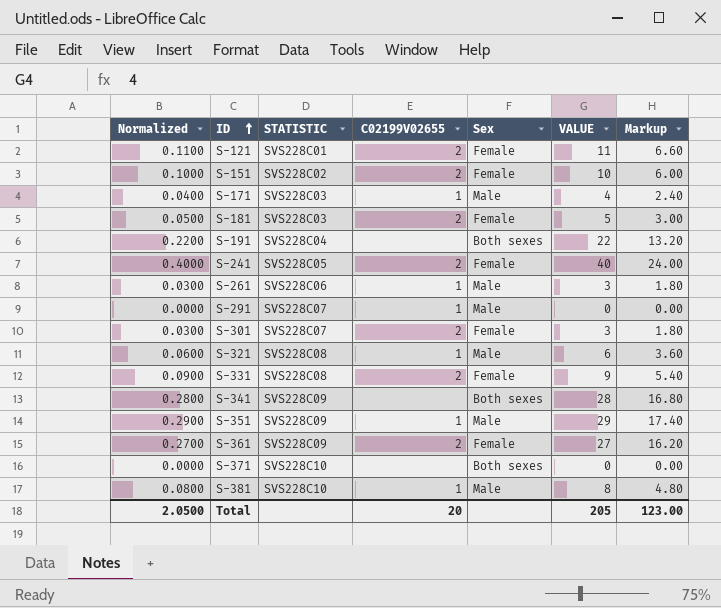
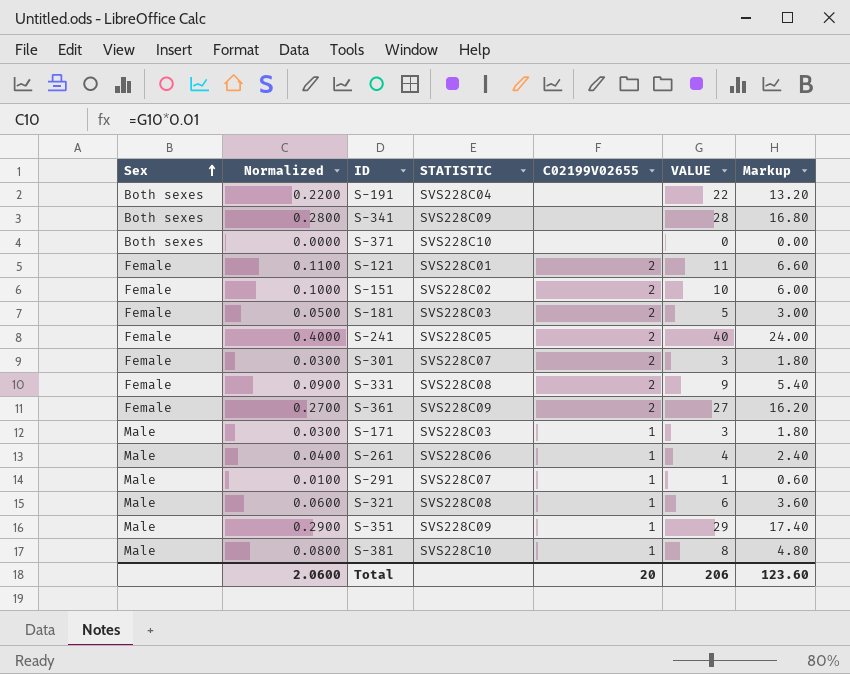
row order: ID ascending -> Sex ascending
column Sex | position: 5 -> 1
S-171 | Normalized: 0.0400 -> 0.0300
S-171 | VALUE: 4 -> 3
S-171 | Markup: 2.40 -> 1.80
S-261 | Normalized: 0.0300 -> 0.0400
S-261 | VALUE: 3 -> 4
S-261 | Markup: 1.80 -> 2.40
S-291 | Normalized: 0.0000 -> 0.0100
S-291 | VALUE: 0 -> 1
S-291 | Markup: 0.00 -> 0.60
Total | Normalized: 2.0500 -> 2.0600
Total | VALUE: 205 -> 206
Total | Markup: 123.00 -> 123.60

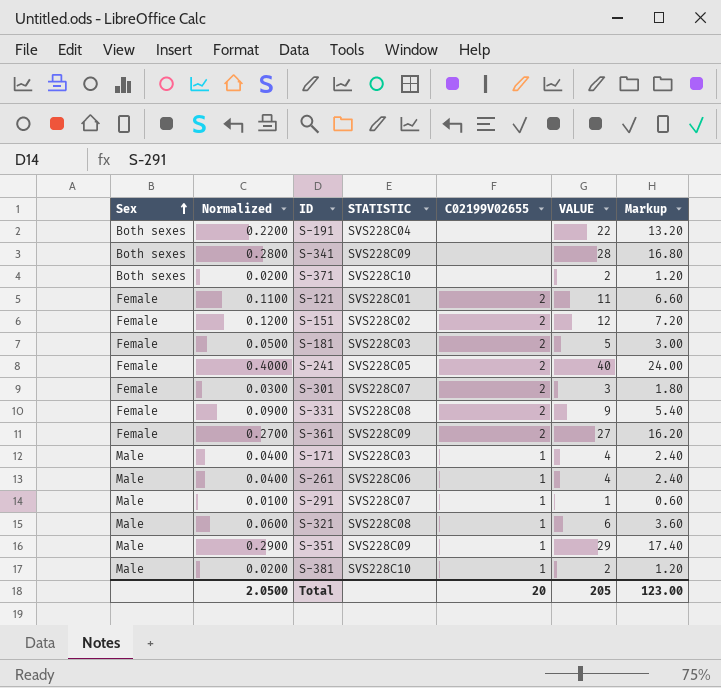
S-371 | Normalized: 0.0000 -> 0.0200
S-371 | VALUE: 0 -> 2
S-371 | Markup: 0.00 -> 1.20
S-151 | Normalized: 0.1000 -> 0.1200
S-151 | VALUE: 10 -> 12
S-151 | Markup: 6.00 -> 7.20
S-171 | Normalized: 0.0300 -> 0.0400
S-171 | VALUE: 3 -> 4
S-171 | Markup: 1.80 -> 2.40
S-381 | Normalized: 0.0800 -> 0.0200
S-381 | VALUE: 8 -> 2
S-381 | Markup: 4.80 -> 1.20
Total | Normalized: 2.0600 -> 2.0500
Total | VALUE: 206 -> 205
Total | Markup: 123.60 -> 123.00

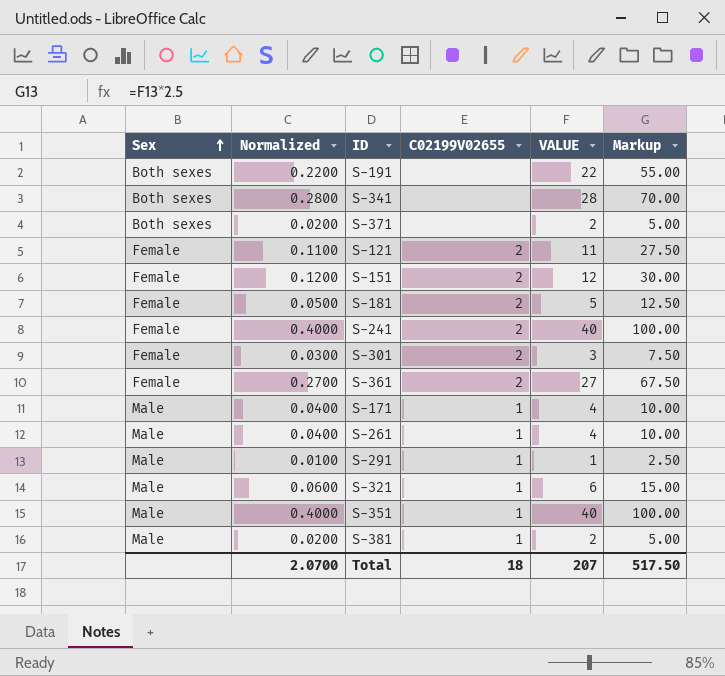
column STATISTIC | position: 4 -> none
column Markup | formula: [VALUE] * 0.6 -> [VALUE] * 2.5
row S-331: Female | 0.0900 | SVS228C08 | 2 | 9 | 5.40 -> none
S-351 | Normalized: 0.2900 -> 0.4000
S-351 | VALUE: 29 -> 40
Total | Normalized: 2.0500 -> 2.0700
Total | C02199V02655: 20 -> 18
Total | VALUE: 205 -> 207
Total | Markup: 123.00 -> 517.50

